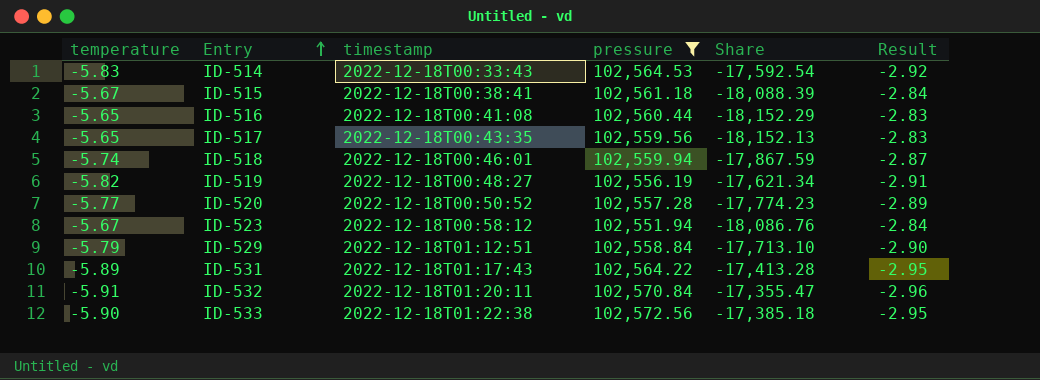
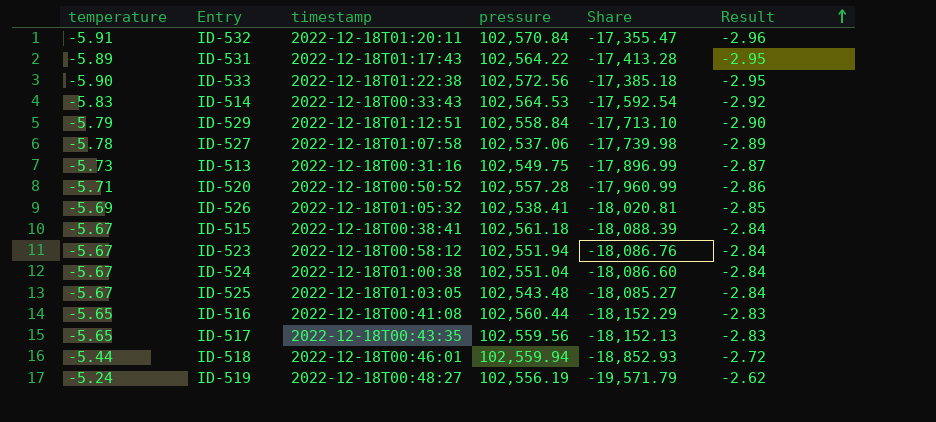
filter: pressure >= 102,551.94 -> none
row order: Entry ascending -> Result ascending
ID-520 | temperature: -5.77 -> -5.71
ID-520 | Share: -17,774.23 -> -17,960.99
ID-520 | Result: -2.89 -> -2.86
ID-518 | temperature: -5.74 -> -5.44
ID-518 | Share: -17,867.59 -> -18,852.93
ID-518 | Result: -2.87 -> -2.72
ID-519 | temperature: -5.82 -> -5.24
ID-519 | Share: -17,621.34 -> -19,571.79
ID-519 | Result: -2.91 -> -2.62

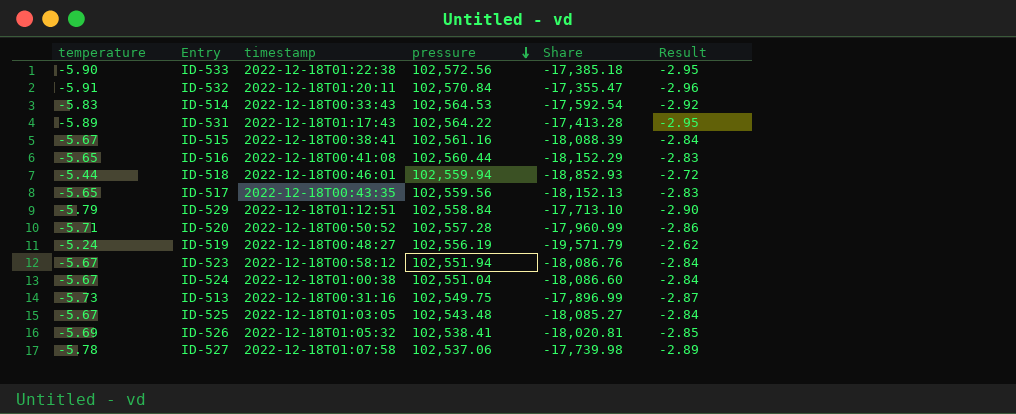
row order: Result ascending -> pressure descending
ID-515 | pressure: 102,561.18 -> 102,561.16

